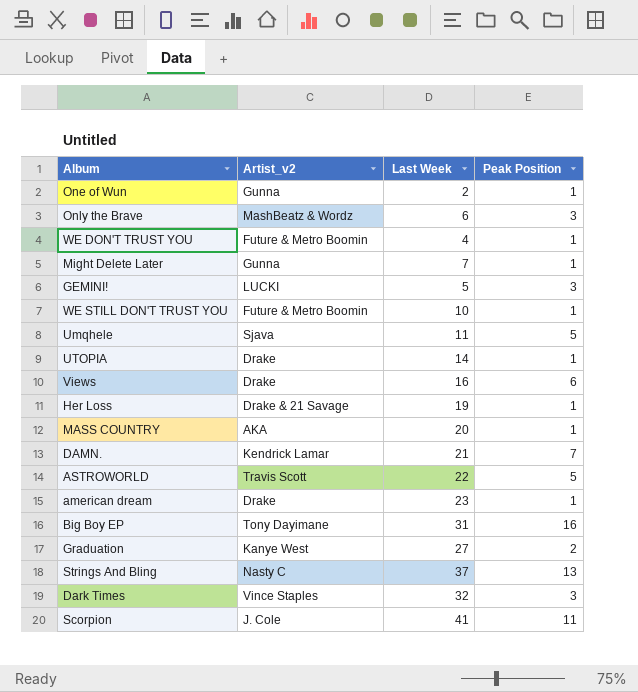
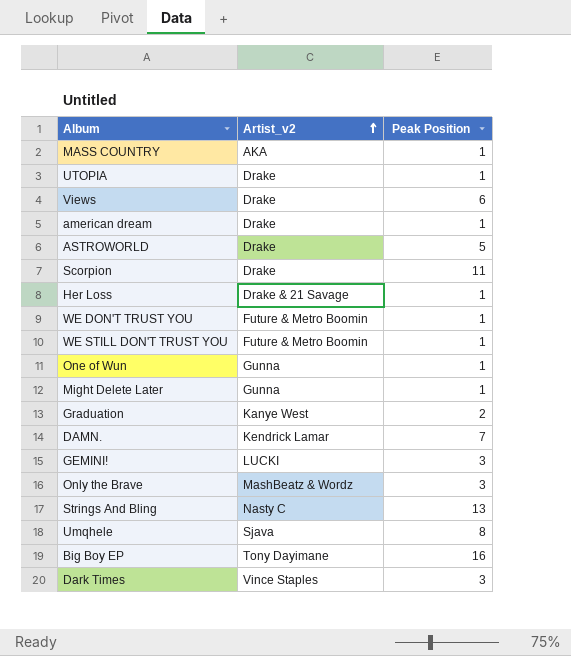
row order: none -> Artist_v2 ascending
column Last Week | position: 3 -> none
ASTROWORLD | Artist_v2: Travis Scott -> Drake
Scorpion | Artist_v2: J. Cole -> Drake
Umqhele | Peak Position: 5 -> 8

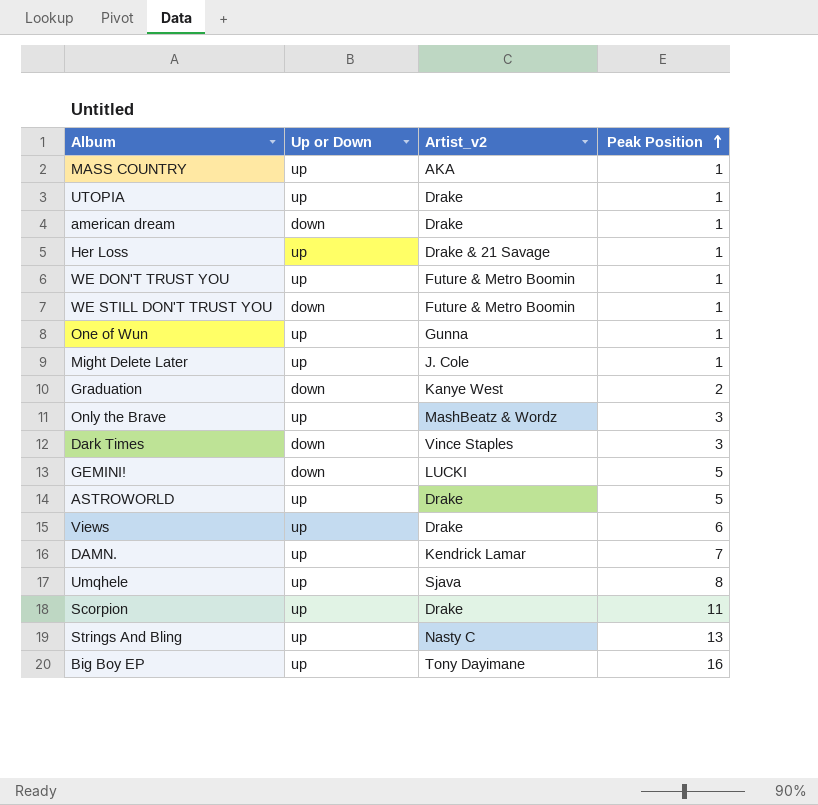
row order: Artist_v2 ascending -> Peak Position ascending
column Up or Down | position: none -> 2
Might Delete Later | Artist_v2: Gunna -> J. Cole
GEMINI! | Peak Position: 3 -> 5

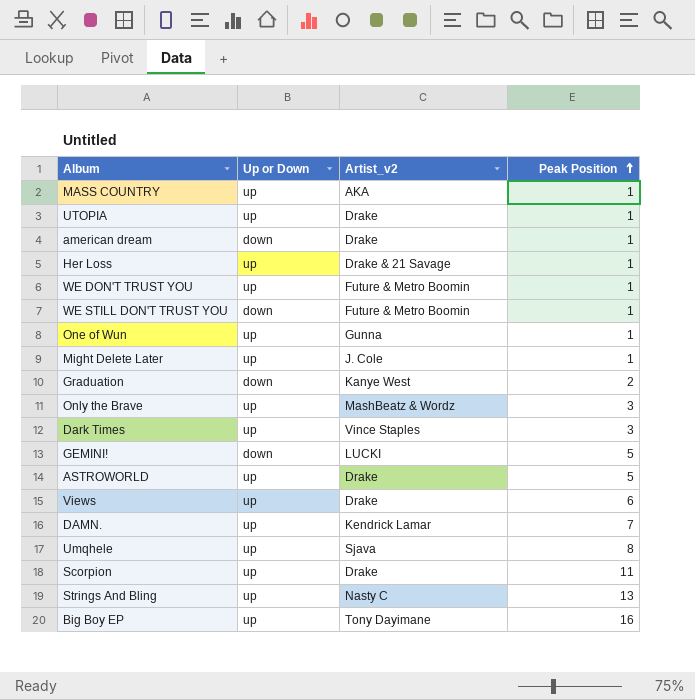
Dark Times | Up or Down: down -> up

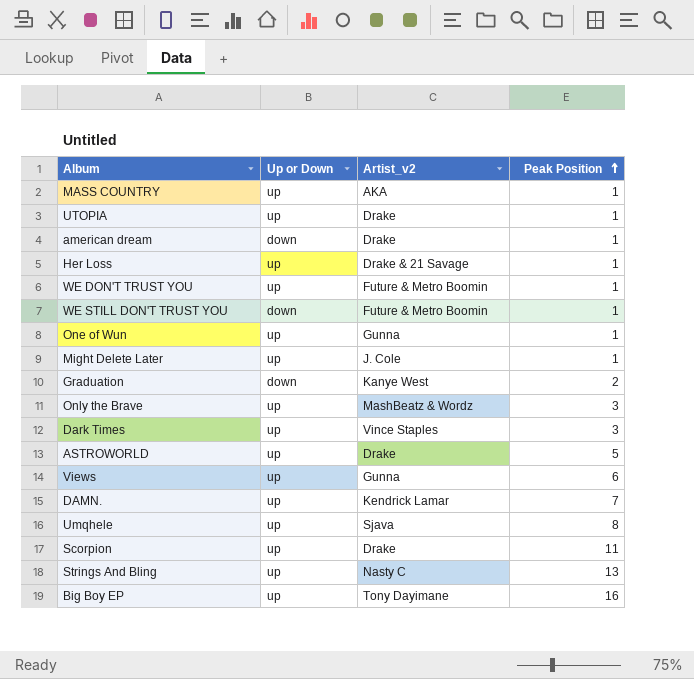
row GEMINI!: down | LUCKI | 5 -> none
Views | Artist_v2: Drake -> Gunna

